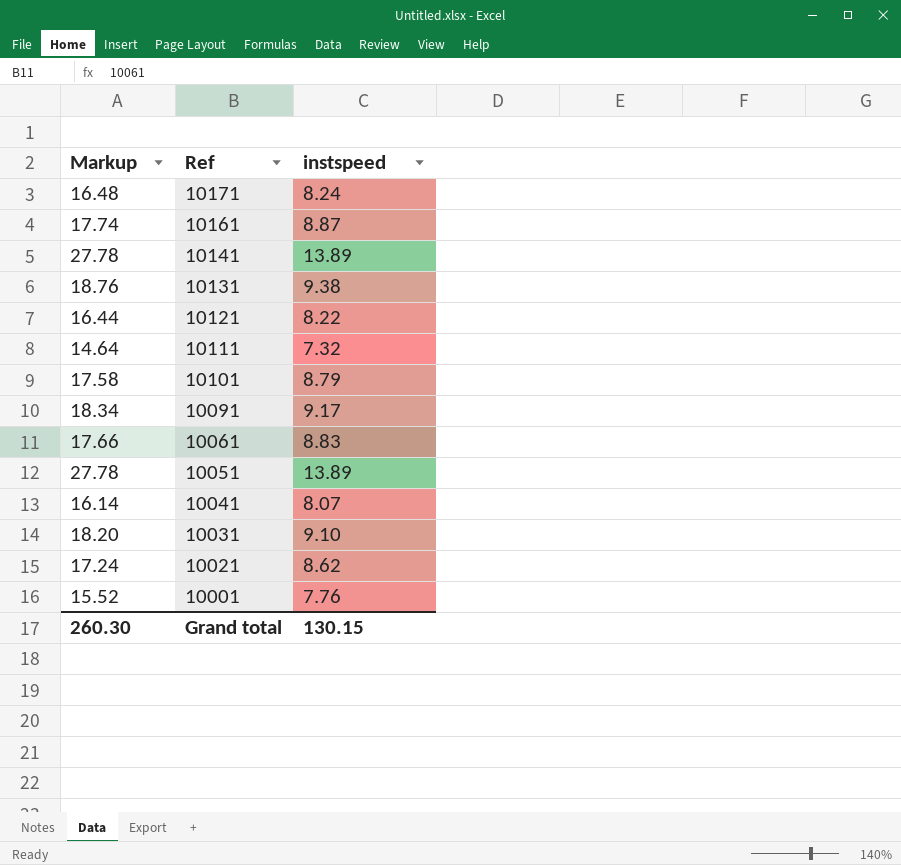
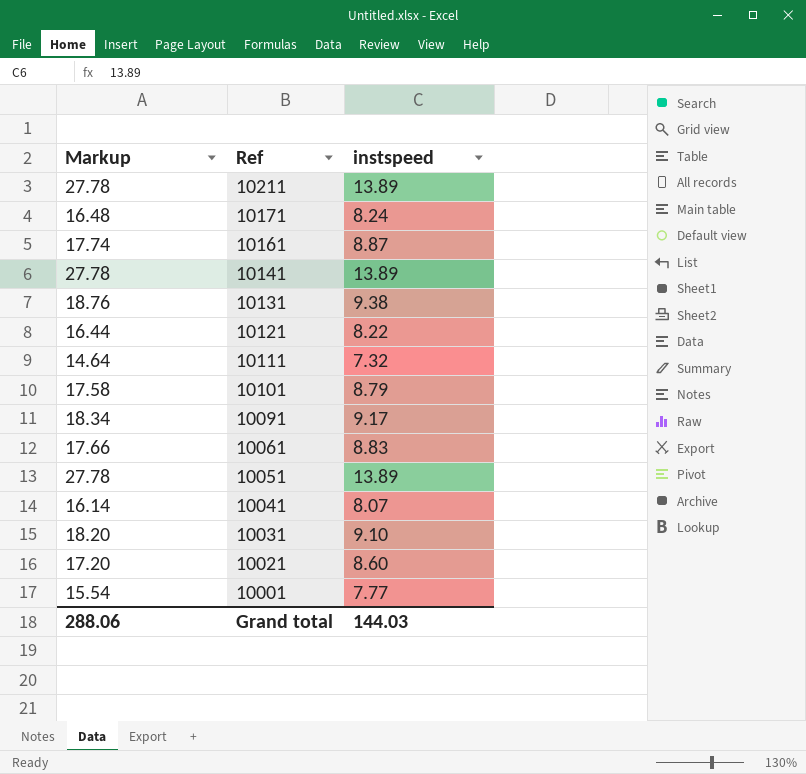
row 10211: none -> 27.78 | 13.89
10021 | Markup: 17.24 -> 17.20
10021 | instspeed: 8.62 -> 8.60
10001 | Markup: 15.52 -> 15.54
10001 | instspeed: 7.76 -> 7.77
Grand total | Markup: 260.30 -> 288.06
Grand total | instspeed: 130.15 -> 144.03

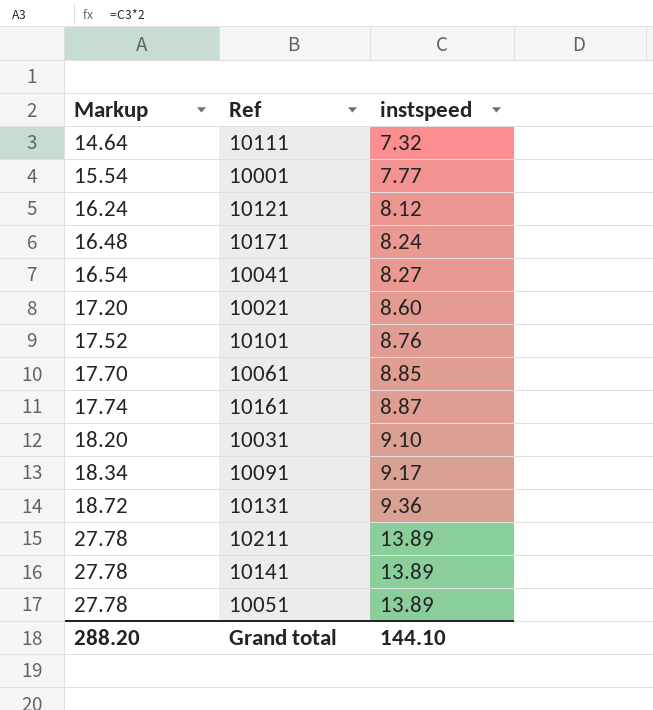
row order: Ref descending -> Markup ascending
10121 | Markup: 16.44 -> 16.24
10121 | instspeed: 8.22 -> 8.12
10041 | Markup: 16.14 -> 16.54
10041 | instspeed: 8.07 -> 8.27
10101 | Markup: 17.58 -> 17.52
10101 | instspeed: 8.79 -> 8.76
10061 | Markup: 17.66 -> 17.70
10061 | instspeed: 8.83 -> 8.85
10131 | Markup: 18.76 -> 18.72
10131 | instspeed: 9.38 -> 9.36
Grand total | Markup: 288.06 -> 288.20
Grand total | instspeed: 144.03 -> 144.10

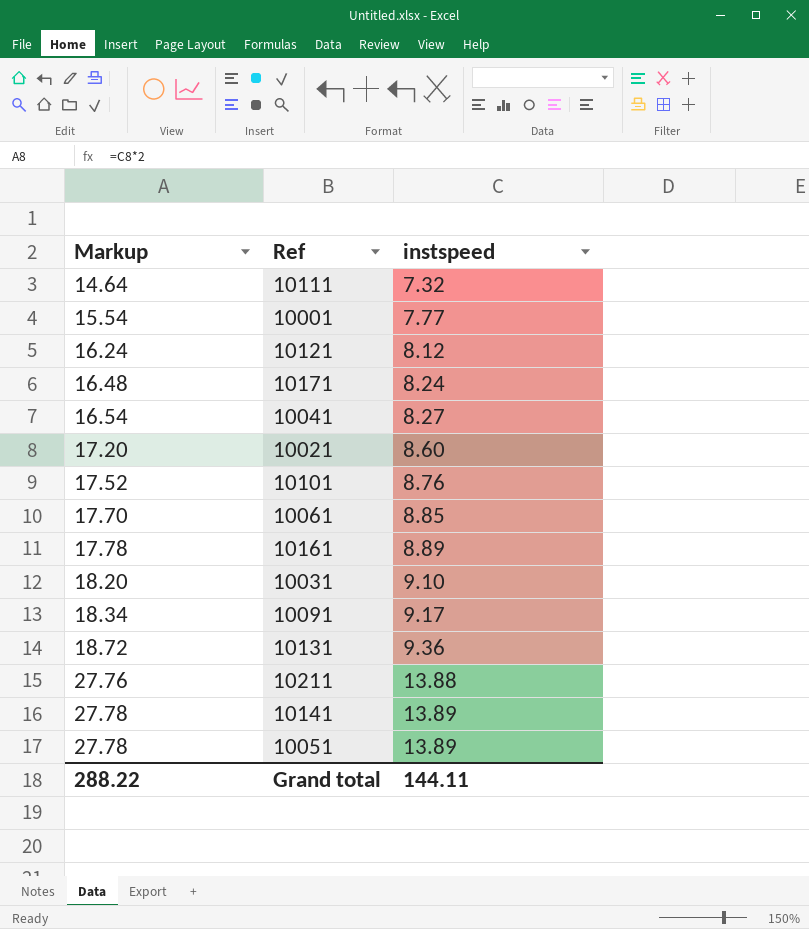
10161 | Markup: 17.74 -> 17.78
10161 | instspeed: 8.87 -> 8.89
10211 | Markup: 27.78 -> 27.76
10211 | instspeed: 13.89 -> 13.88
Grand total | Markup: 288.20 -> 288.22
Grand total | instspeed: 144.10 -> 144.11

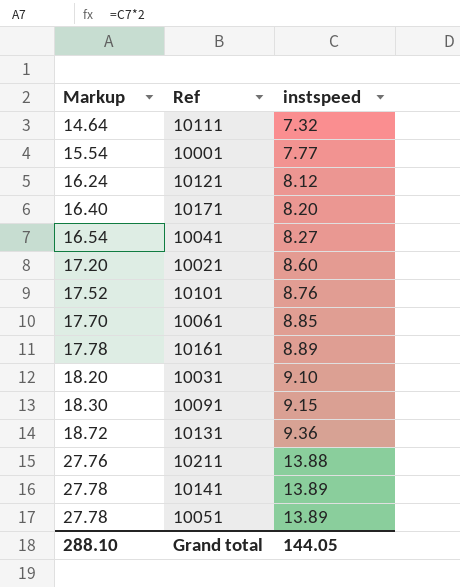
10171 | Markup: 16.48 -> 16.40
10171 | instspeed: 8.24 -> 8.20
10091 | Markup: 18.34 -> 18.30
10091 | instspeed: 9.17 -> 9.15
Grand total | Markup: 288.22 -> 288.10
Grand total | instspeed: 144.11 -> 144.05

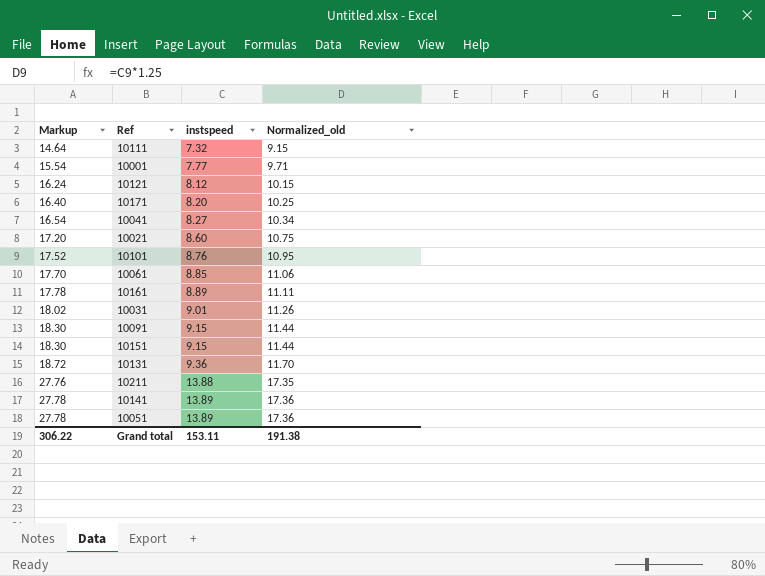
column Normalized_old | formula: none -> [instspeed] * 1.25
10031 | Markup: 18.20 -> 18.02
10031 | instspeed: 9.10 -> 9.01
row 10151: none -> 18.30 | 9.15 | 11.44
Grand total | Markup: 288.10 -> 306.22
Grand total | instspeed: 144.05 -> 153.11

